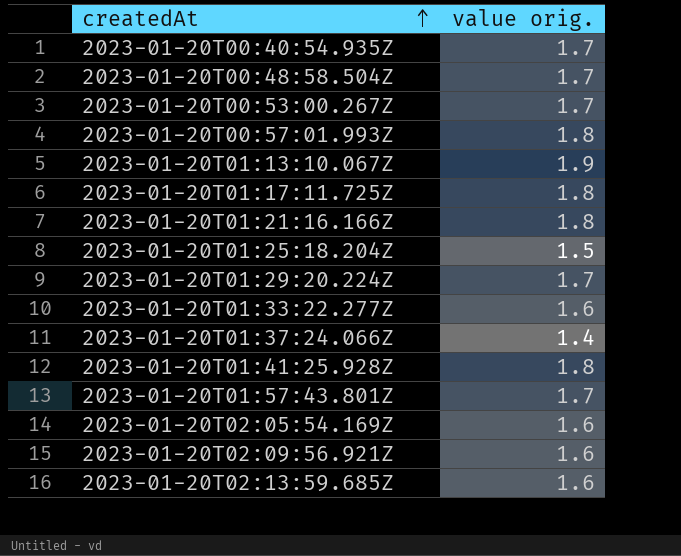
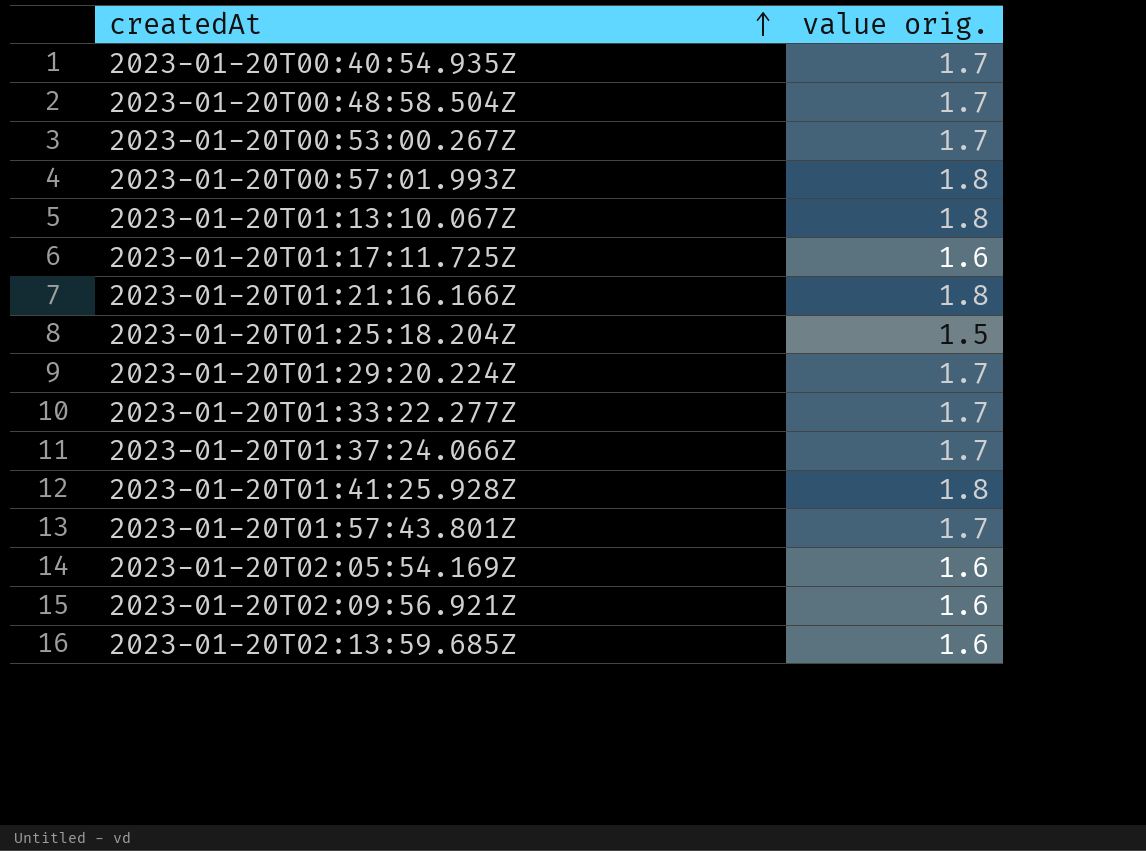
2023-01-20T01:13:10.067Z | value orig.: 1.9 -> 1.8
2023-01-20T01:17:11.725Z | value orig.: 1.8 -> 1.6
2023-01-20T01:33:22.277Z | value orig.: 1.6 -> 1.7
2023-01-20T01:37:24.066Z | value orig.: 1.4 -> 1.7

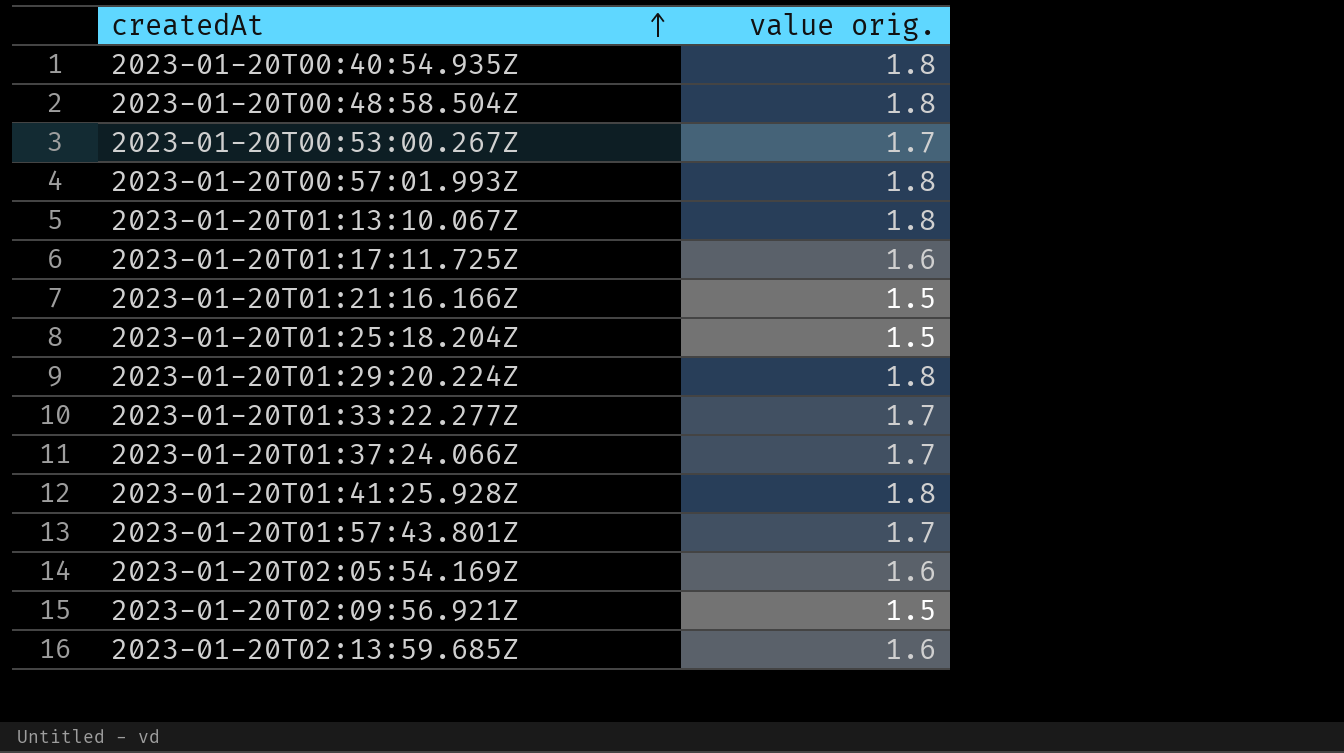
2023-01-20T00:40:54.935Z | value orig.: 1.7 -> 1.8
2023-01-20T00:48:58.504Z | value orig.: 1.7 -> 1.8
2023-01-20T01:21:16.166Z | value orig.: 1.8 -> 1.5
2023-01-20T01:29:20.224Z | value orig.: 1.7 -> 1.8
2023-01-20T02:09:56.921Z | value orig.: 1.6 -> 1.5

